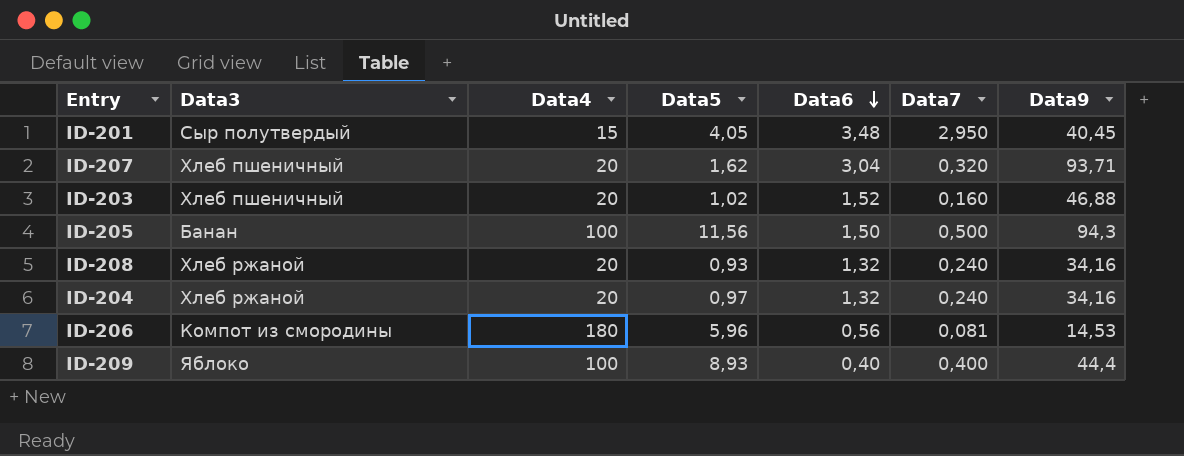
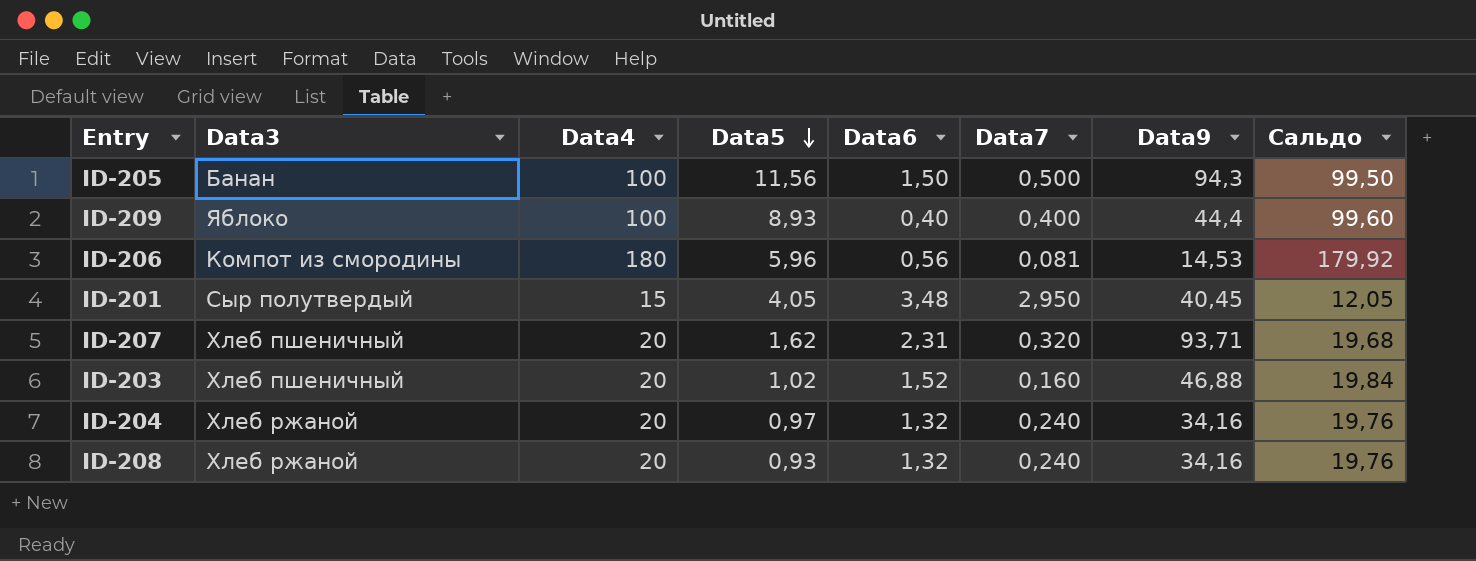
row order: Data6 descending -> Data5 descending
column Сальдо | formula: none -> [Data4] - [Data7]
ID-207 | Data6: 3,04 -> 2,31

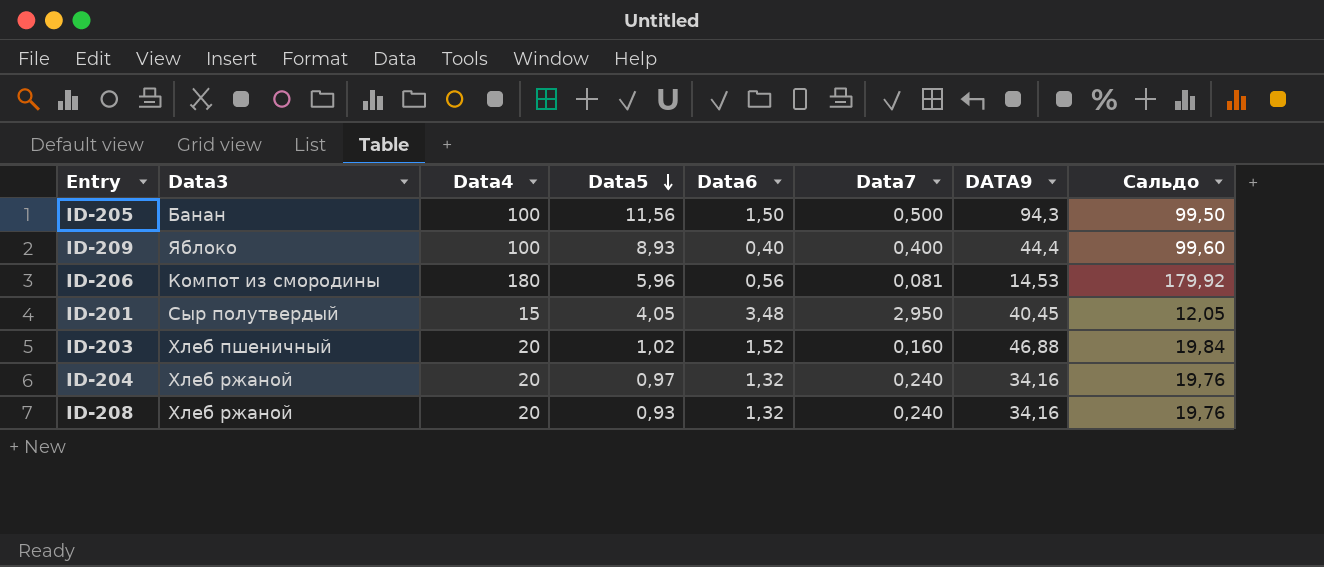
column name: Data9 -> DATA9
row ID-207: Хлеб пшеничный | 20 | 1,62 | 2,31 | 0,320 | 93,71 | 19,68 -> none

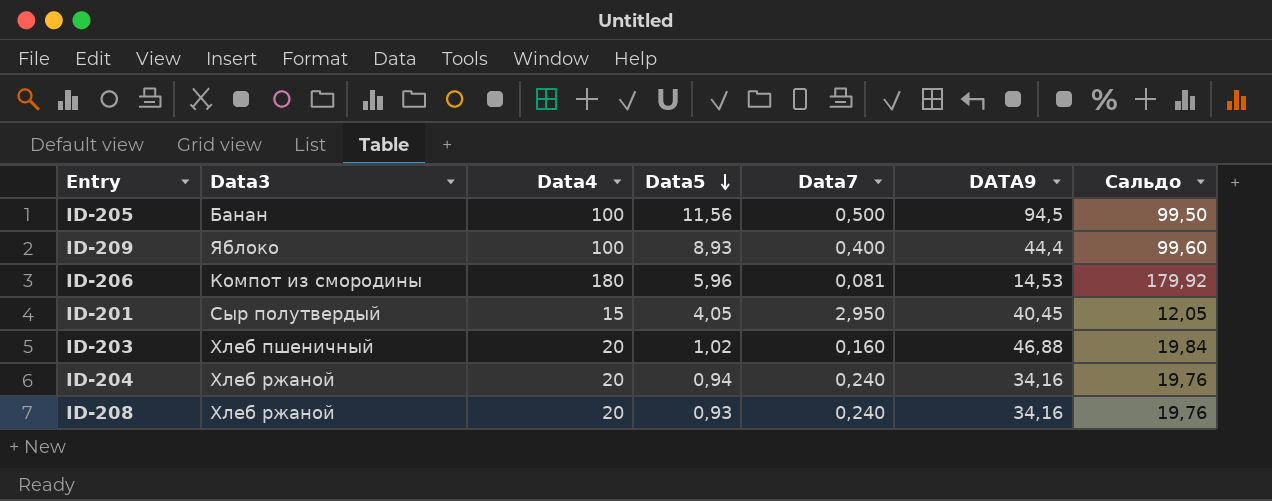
column Data6 | position: 5 -> none
ID-205 | DATA9: 94,3 -> 94,5
ID-204 | Data5: 0,97 -> 0,94

